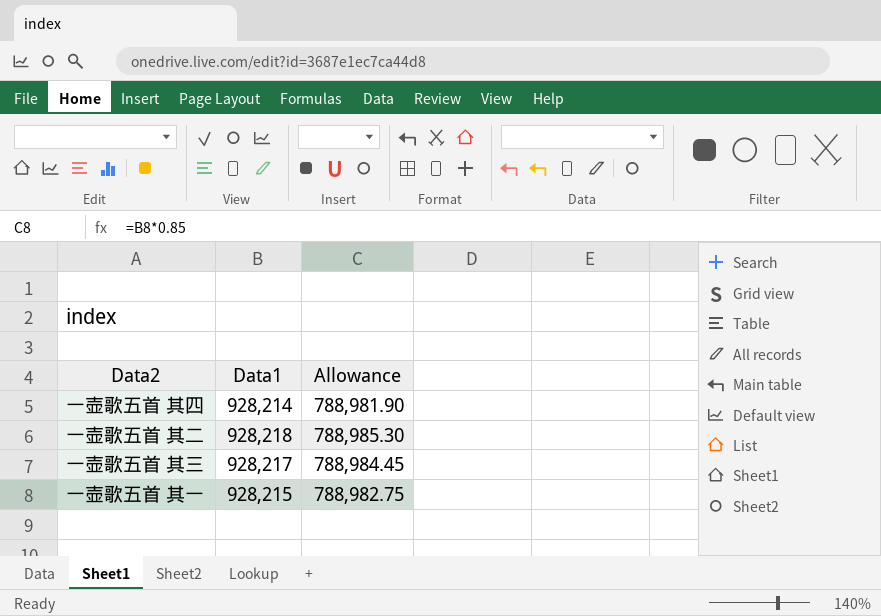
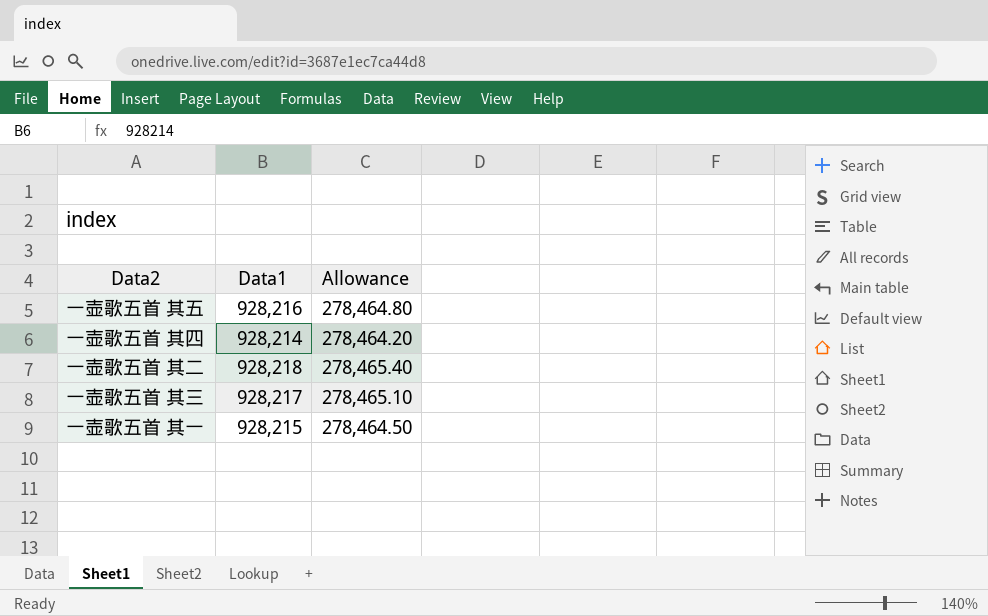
column Allowance | formula: [Data1] * 0.85 -> [Data1] * 0.3
row 一壶歌五首 其五: none -> 928,216 | 278,464.80

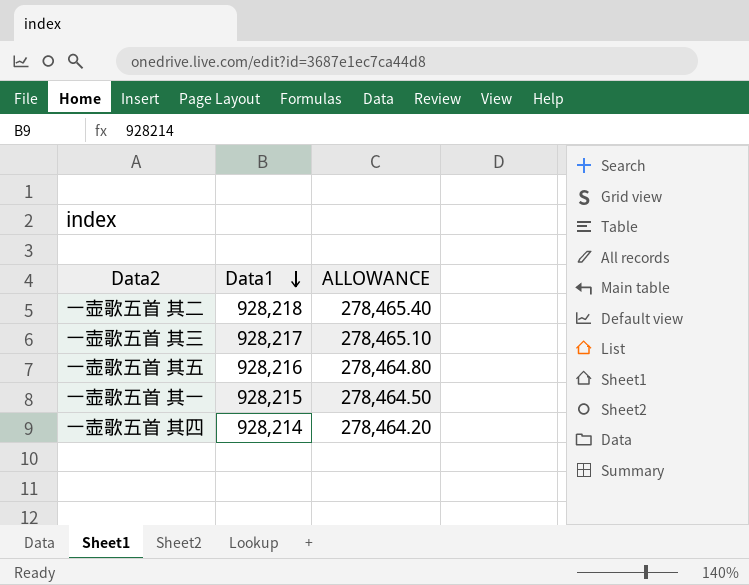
row order: none -> Data1 descending
column name: Allowance -> ALLOWANCE

